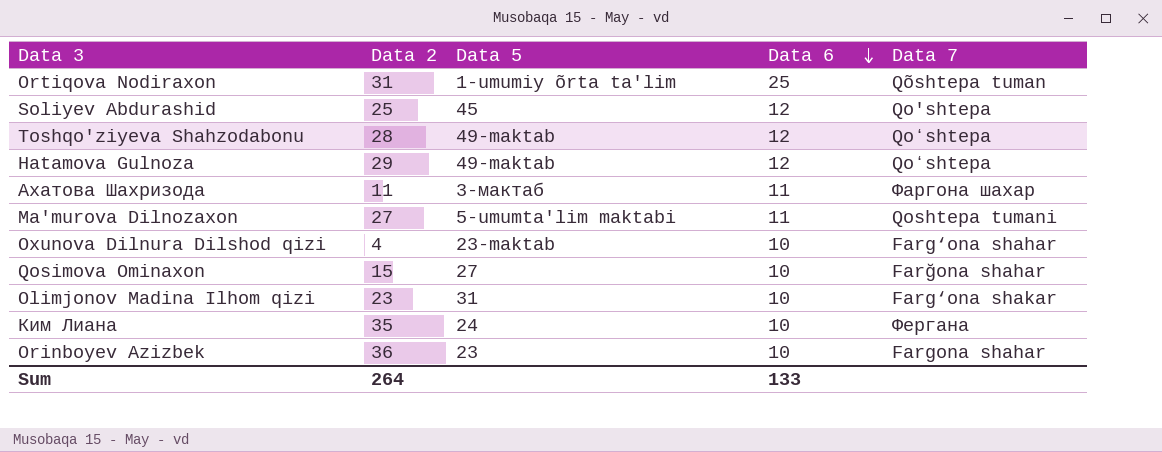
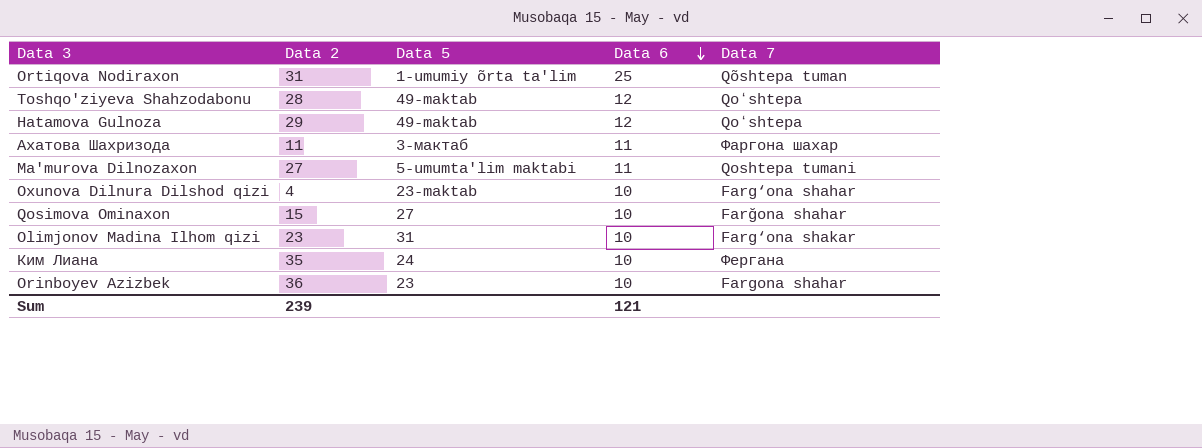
row Soliyev Abdurashid: 25 | 45 | 12 | Qo'shtepa -> none
Sum | Data 2: 264 -> 239
Sum | Data 6: 133 -> 121

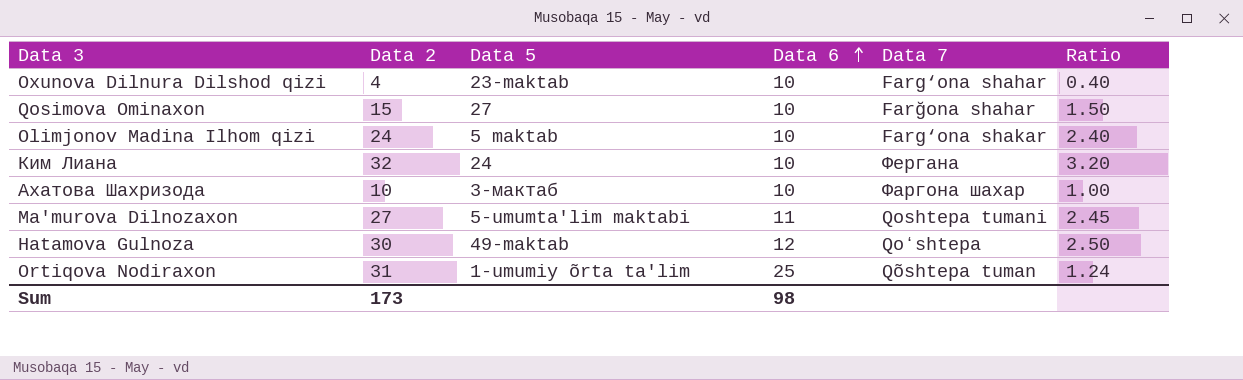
row order: Data 6 descending -> Data 6 ascending
column Ratio | formula: none -> [Data 2] / [Data 6]
row Toshqo'ziyeva Shahzodabonu: 28 | 49-maktab | 12 | Qoʻshtepa -> none
row Orinboyev Azizbek: 36 | 23 | 10 | Fargona shahar -> none
Olimjonov Madina Ilhom qizi | Data 2: 23 -> 24
Olimjonov Madina Ilhom qizi | Data 5: 31 -> 5 maktab
Ким Лиана | Data 2: 35 -> 32
Ахатова Шахризода | Data 2: 11 -> 10
Ахатова Шахризода | Data 6: 11 -> 10
Hatamova Gulnoza | Data 2: 29 -> 30
Sum | Data 2: 239 -> 173
Sum | Data 6: 121 -> 98

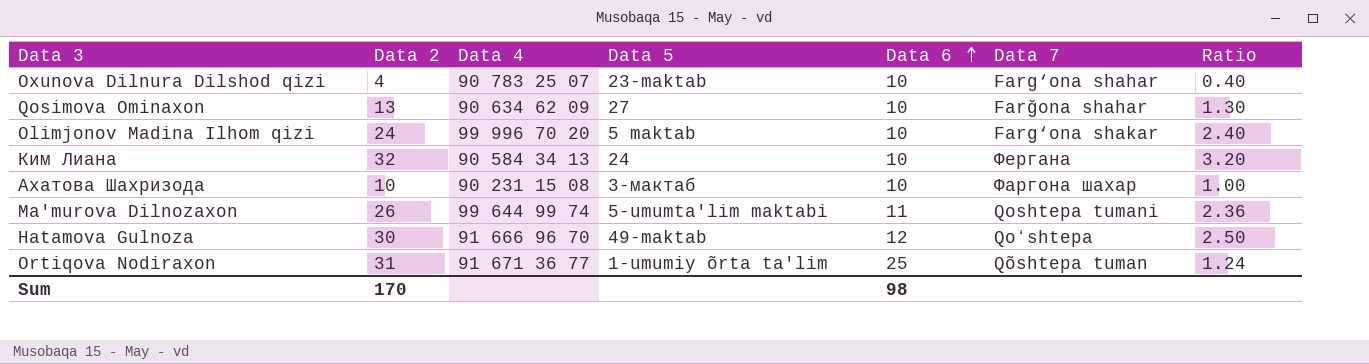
column Data 4 | position: none -> 3
Qosimova Ominaxon | Data 2: 15 -> 13
Qosimova Ominaxon | Ratio: 1.50 -> 1.30
Ma'murova Dilnozaxon | Data 2: 27 -> 26
Ma'murova Dilnozaxon | Ratio: 2.45 -> 2.36
Sum | Data 2: 173 -> 170

